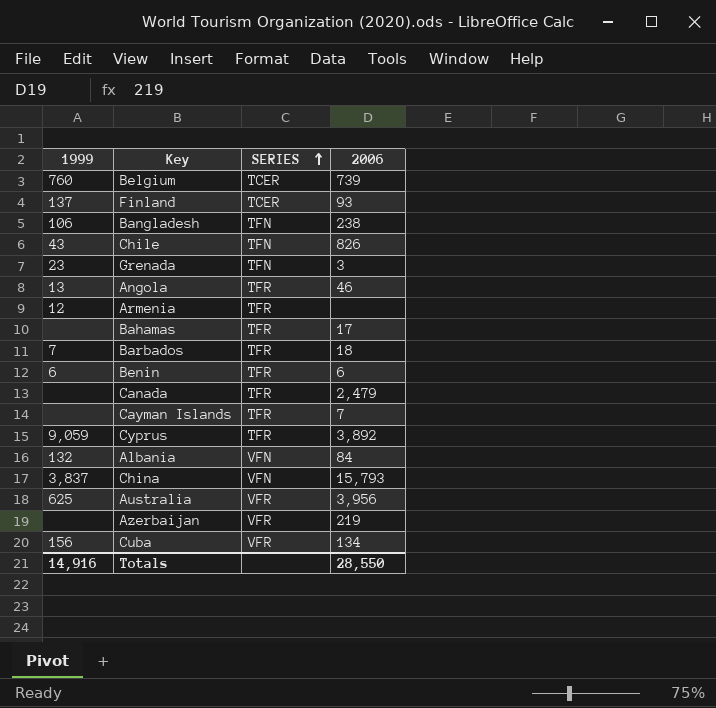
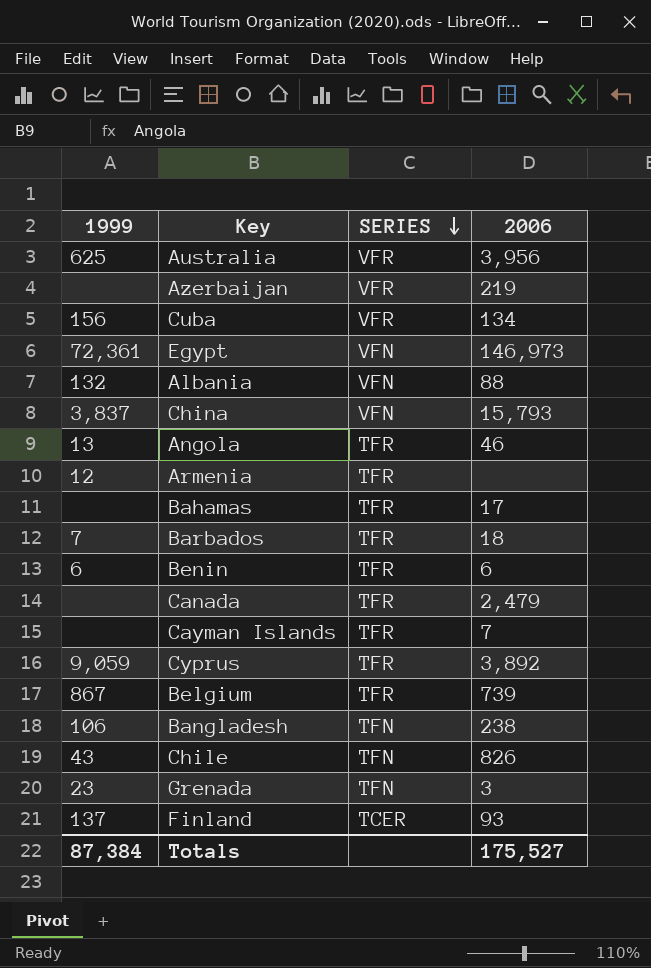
row order: SERIES ascending -> SERIES descending
row Egypt: none -> 72,361 | VFN | 146,973
Albania | 2006: 84 -> 88
Belgium | 1999: 760 -> 867
Belgium | SERIES: TCER -> TFR
Totals | 1999: 14,916 -> 87,384
Totals | 2006: 28,550 -> 175,527

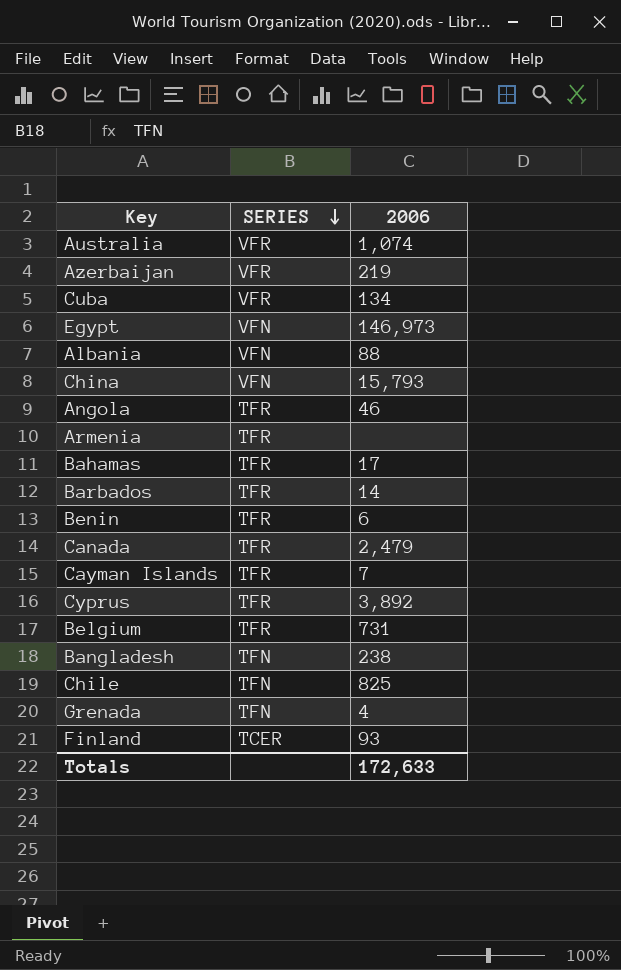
column 1999 | position: 1 -> none
Australia | 2006: 3,956 -> 1,074
Barbados | 2006: 18 -> 14
Belgium | 2006: 739 -> 731
Chile | 2006: 826 -> 825
Grenada | 2006: 3 -> 4
Totals | 2006: 175,527 -> 172,633

